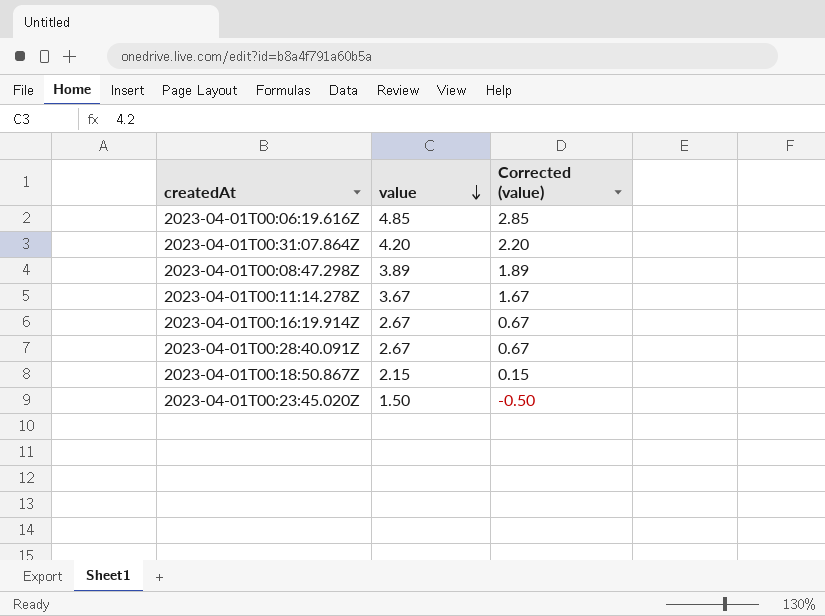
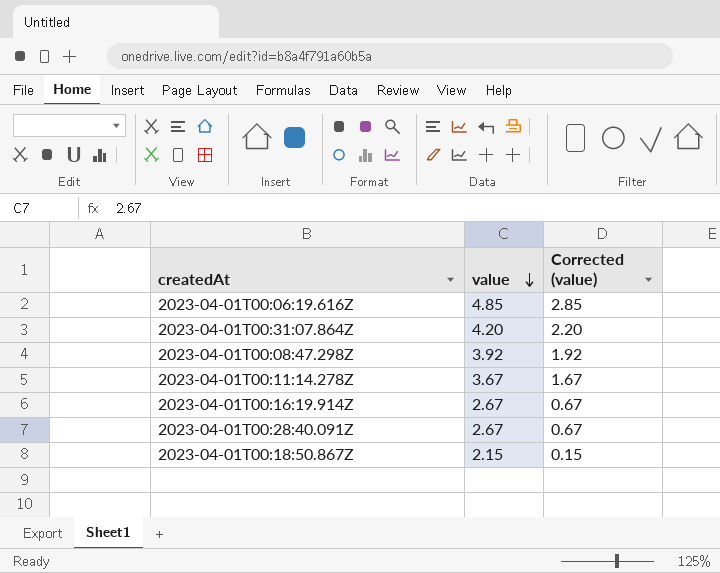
row 2023-04-01T00:23:45.020Z: 1.50 | -0.50 -> none
2023-04-01T00:08:47.298Z | value: 3.89 -> 3.92
2023-04-01T00:08:47.298Z | Corrected (value): 1.89 -> 1.92

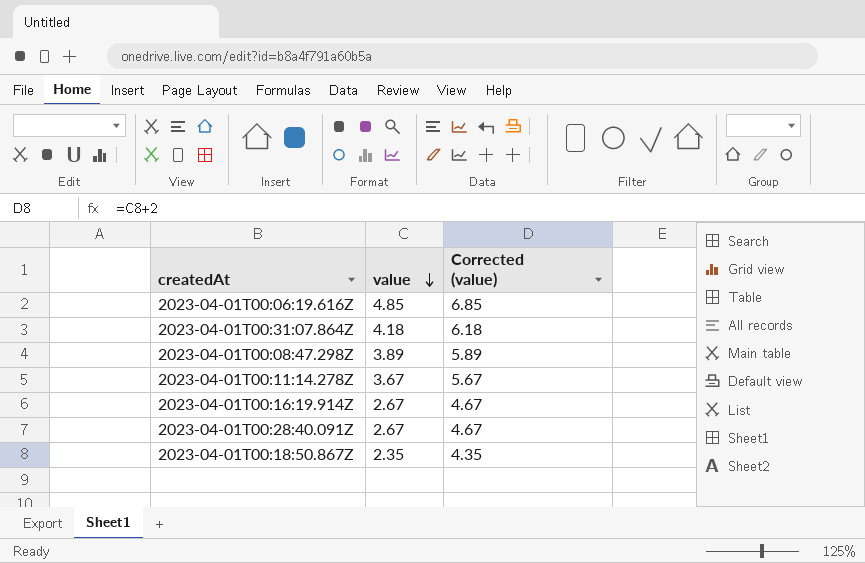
column Corrected (value) | formula: [value] - 2 -> [value] + 2
2023-04-01T00:31:07.864Z | value: 4.20 -> 4.18
2023-04-01T00:08:47.298Z | value: 3.92 -> 3.89
2023-04-01T00:18:50.867Z | value: 2.15 -> 2.35

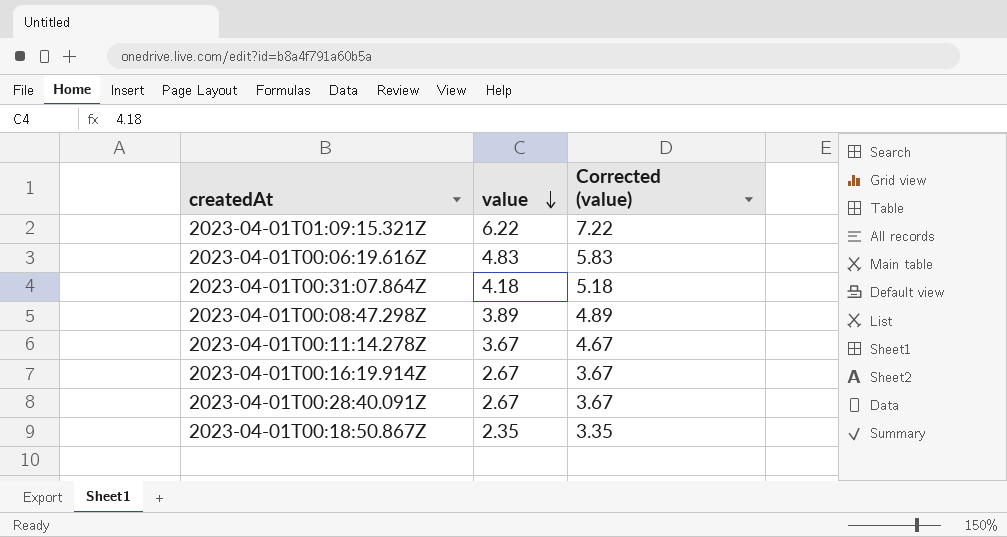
column Corrected (value) | formula: [value] + 2 -> [value] + 1
row 2023-04-01T01:09:15.321Z: none -> 6.22 | 7.22
2023-04-01T00:06:19.616Z | value: 4.85 -> 4.83

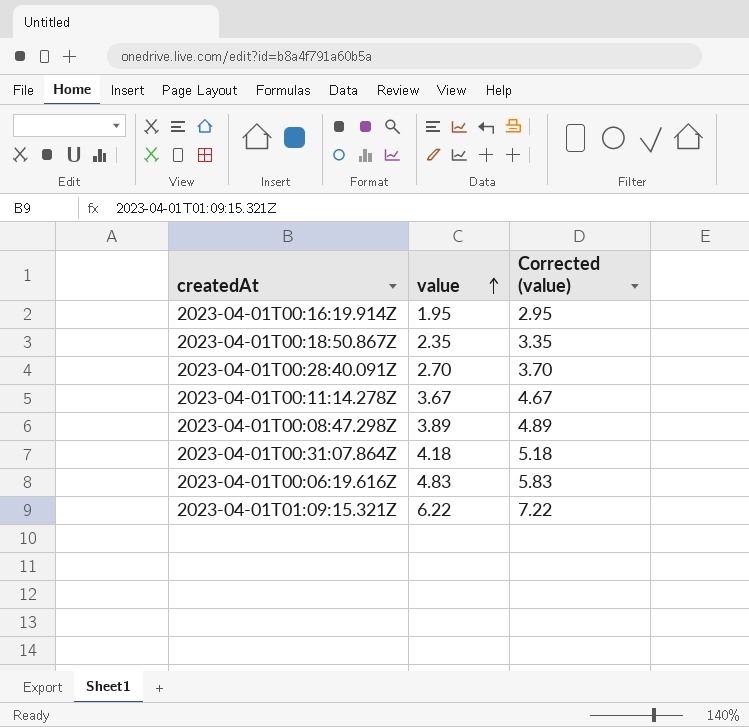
row order: value descending -> value ascending
2023-04-01T00:16:19.914Z | value: 2.67 -> 1.95
2023-04-01T00:16:19.914Z | Corrected (value): 3.67 -> 2.95
2023-04-01T00:28:40.091Z | value: 2.67 -> 2.70
2023-04-01T00:28:40.091Z | Corrected (value): 3.67 -> 3.70

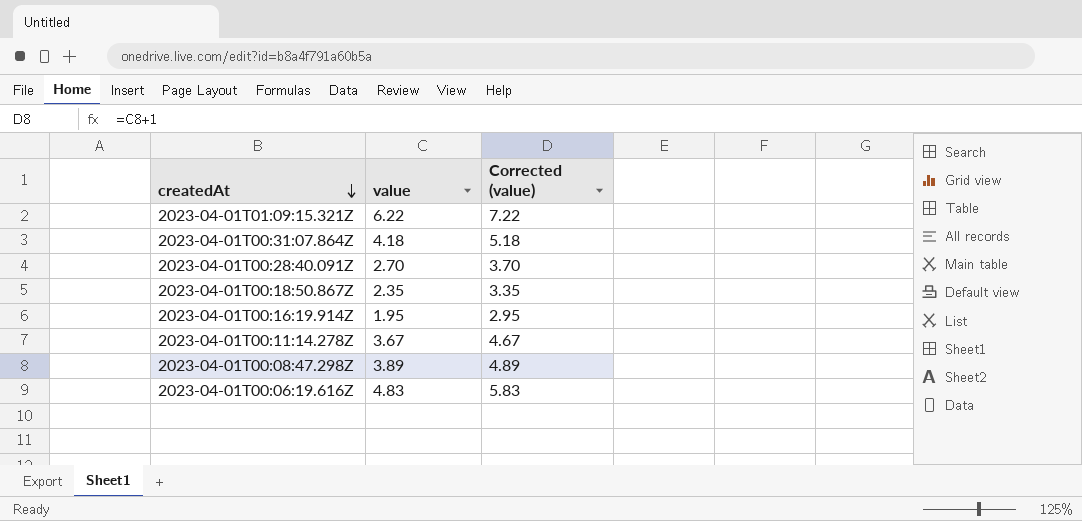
row order: value ascending -> createdAt descending

